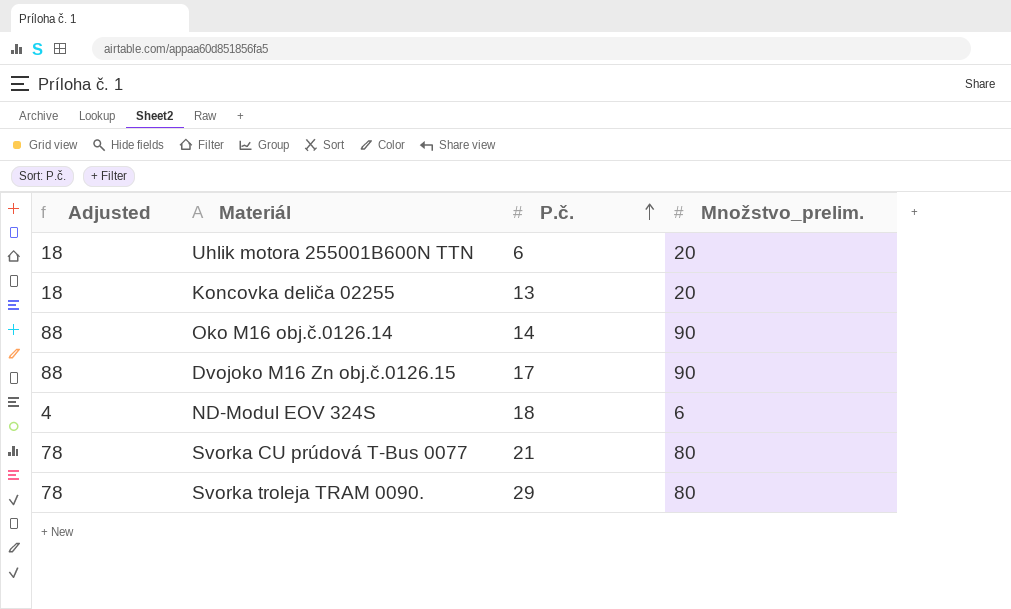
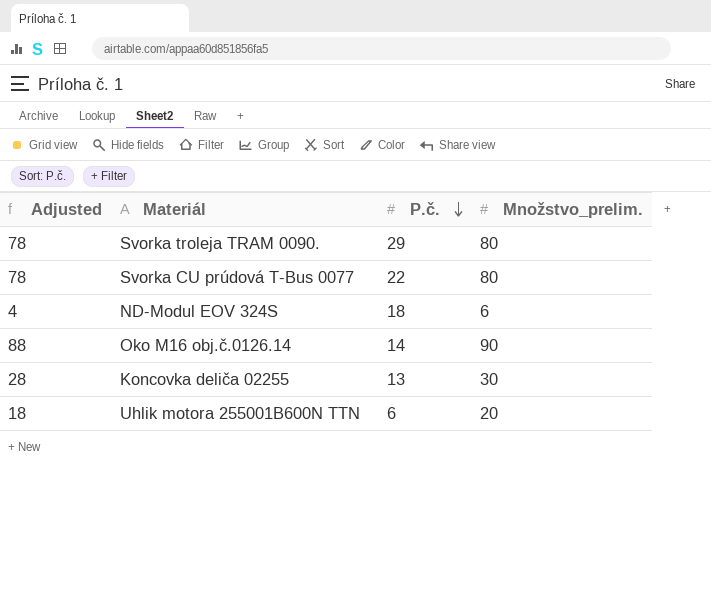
row order: P.č. ascending -> P.č. descending
row Dvojoko M16 Zn obj.č.0126.15: 88 | 17 | 90 -> none
Svorka CU prúdová T-Bus 0077 | P.č.: 21 -> 22
Koncovka deliča 02255 | Adjusted: 18 -> 28
Koncovka deliča 02255 | Množstvo_prelim.: 20 -> 30

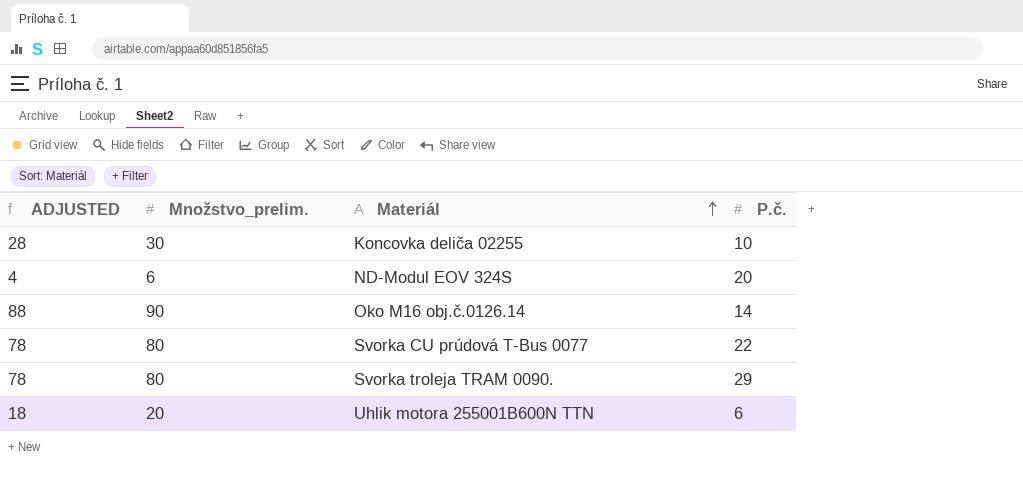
row order: P.č. descending -> Materiál ascending
column name: Adjusted -> ADJUSTED
column Množstvo_prelim. | position: 4 -> 2
Koncovka deliča 02255 | P.č.: 13 -> 10
ND-Modul EOV 324S | P.č.: 18 -> 20

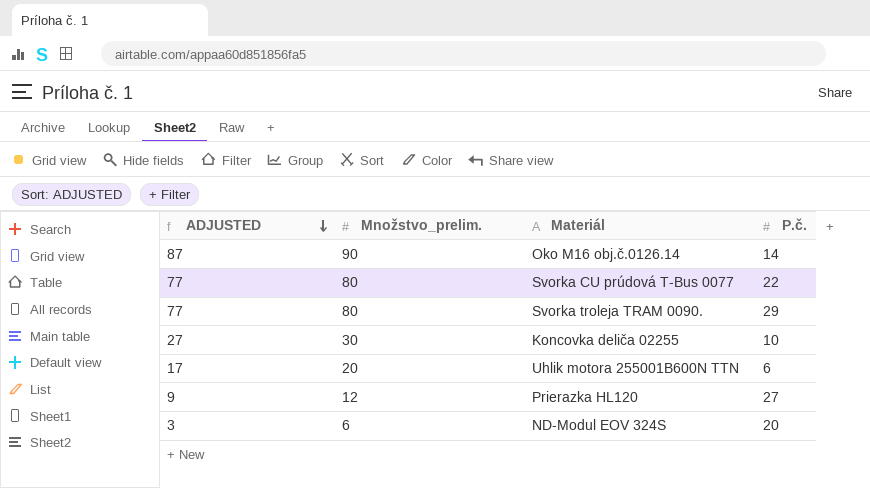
row order: Materiál ascending -> ADJUSTED descending
column ADJUSTED | formula: [Množstvo_prelim.] - 2 -> [Množstvo_prelim.] - 3
row Prierazka HL120: none -> 9 | 12 | 27

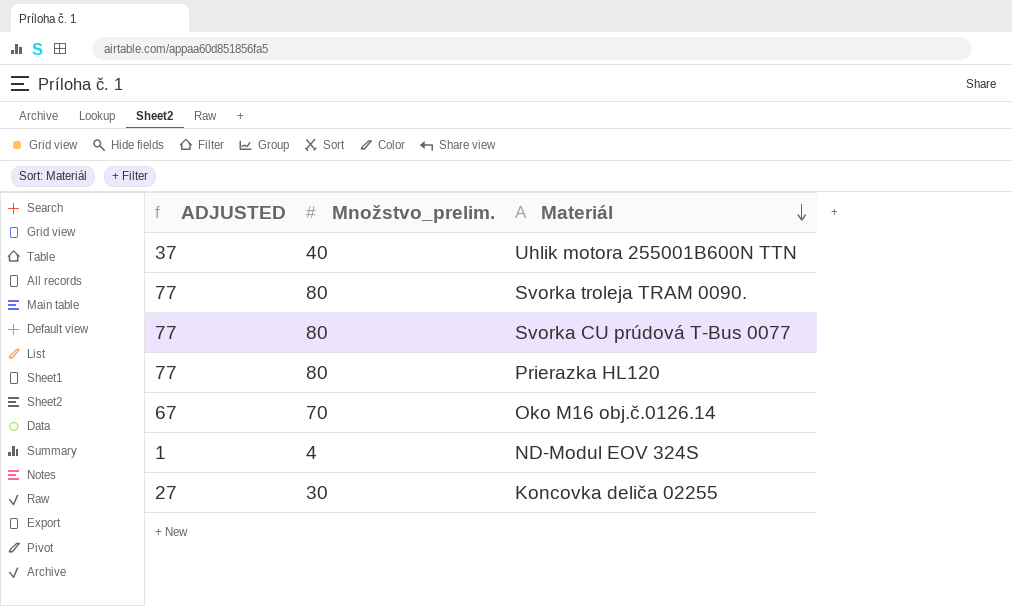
row order: ADJUSTED descending -> Materiál descending
column P.č. | position: 4 -> none
Uhlik motora 255001B600N TTN | ADJUSTED: 17 -> 37
Uhlik motora 255001B600N TTN | Množstvo_prelim.: 20 -> 40
Prierazka HL120 | ADJUSTED: 9 -> 77
Prierazka HL120 | Množstvo_prelim.: 12 -> 80
Oko M16 obj.č.0126.14 | ADJUSTED: 87 -> 67
Oko M16 obj.č.0126.14 | Množstvo_prelim.: 90 -> 70
ND-Modul EOV 324S | ADJUSTED: 3 -> 1
ND-Modul EOV 324S | Množstvo_prelim.: 6 -> 4

